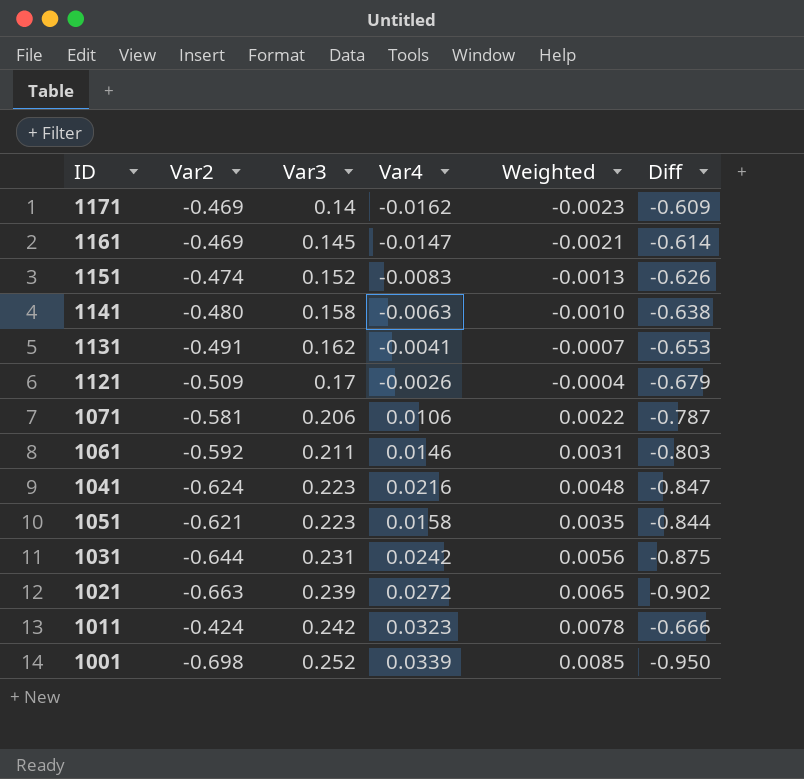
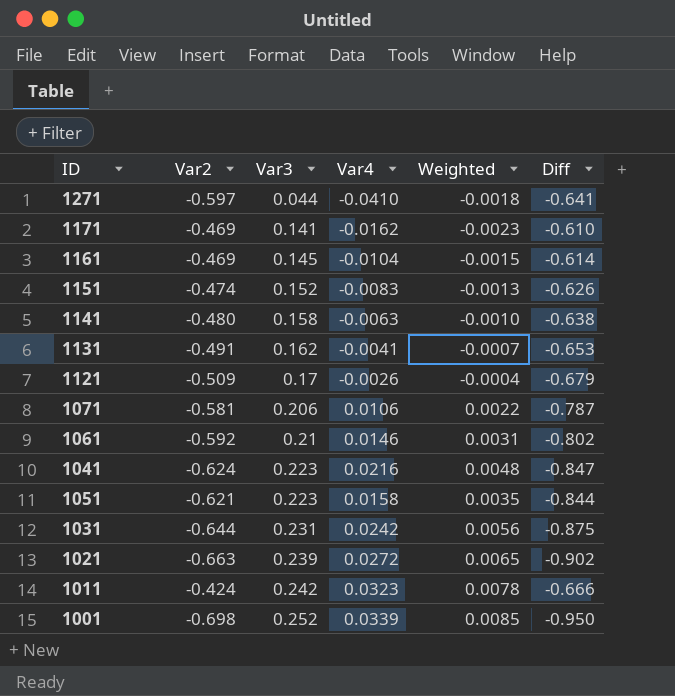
row 1271: none -> -0.597 | 0.044 | -0.0410 | -0.0018 | -0.641
1171 | Var3: 0.14 -> 0.141
1171 | Diff: -0.609 -> -0.610
1161 | Var4: -0.0147 -> -0.0104
1161 | Weighted: -0.0021 -> -0.0015
1061 | Var3: 0.211 -> 0.21
1061 | Diff: -0.803 -> -0.802

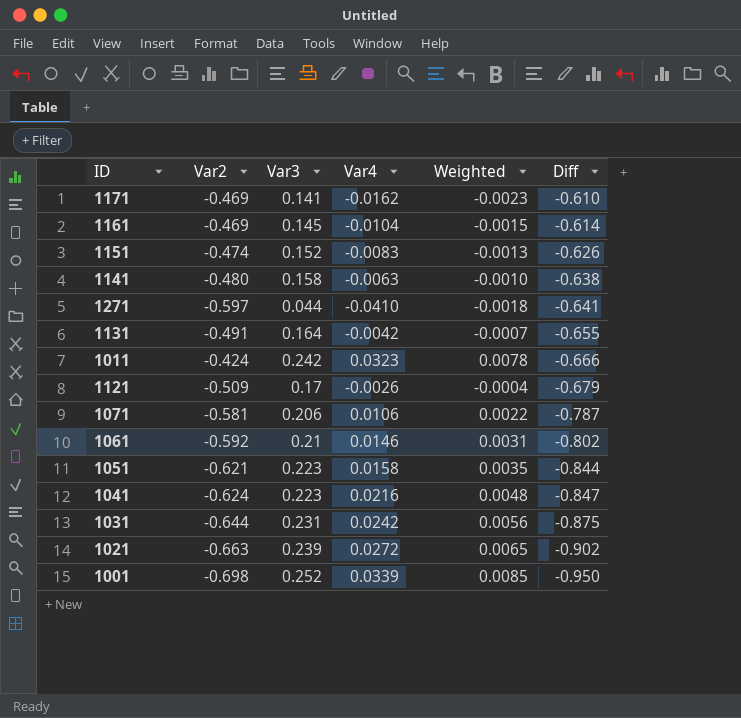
row order: Var3 ascending -> Diff descending
1131 | Var3: 0.162 -> 0.164
1131 | Var4: -0.0041 -> -0.0042
1131 | Diff: -0.653 -> -0.655

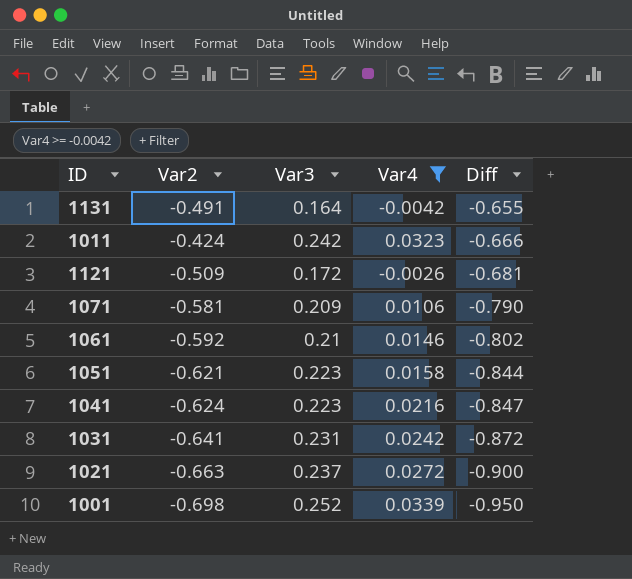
filter: none -> Var4 >= -0.0042
column Weighted | formula: [Var3] * [Var4] -> none
1121 | Var3: 0.17 -> 0.172
1121 | Diff: -0.679 -> -0.681
1071 | Var3: 0.206 -> 0.209
1071 | Diff: -0.787 -> -0.790
1031 | Var2: -0.644 -> -0.641
1031 | Diff: -0.875 -> -0.872
1021 | Var3: 0.239 -> 0.237
1021 | Diff: -0.902 -> -0.900

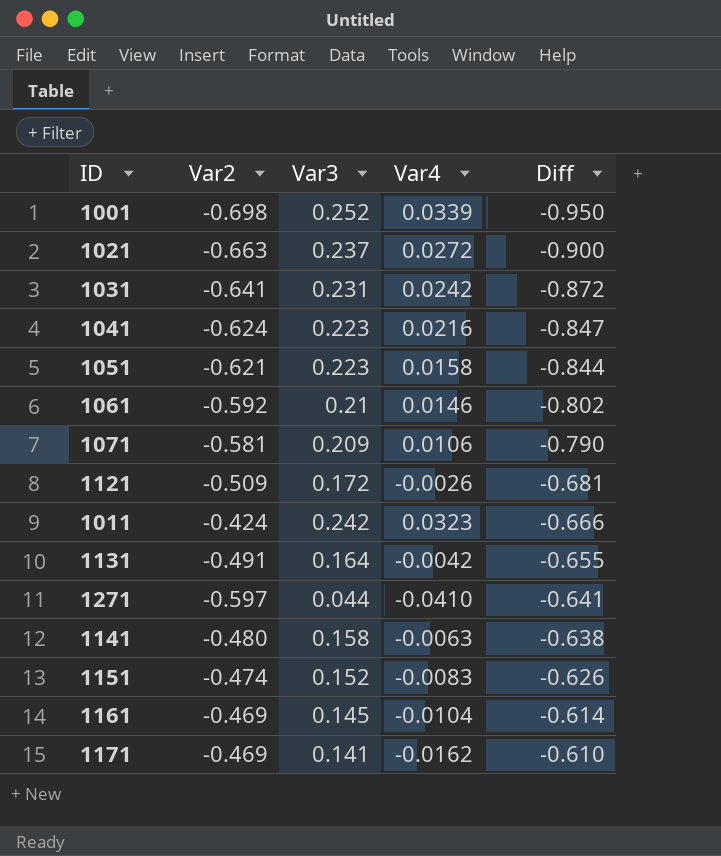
filter: Var4 >= -0.0042 -> none
row order: Diff descending -> Diff ascending

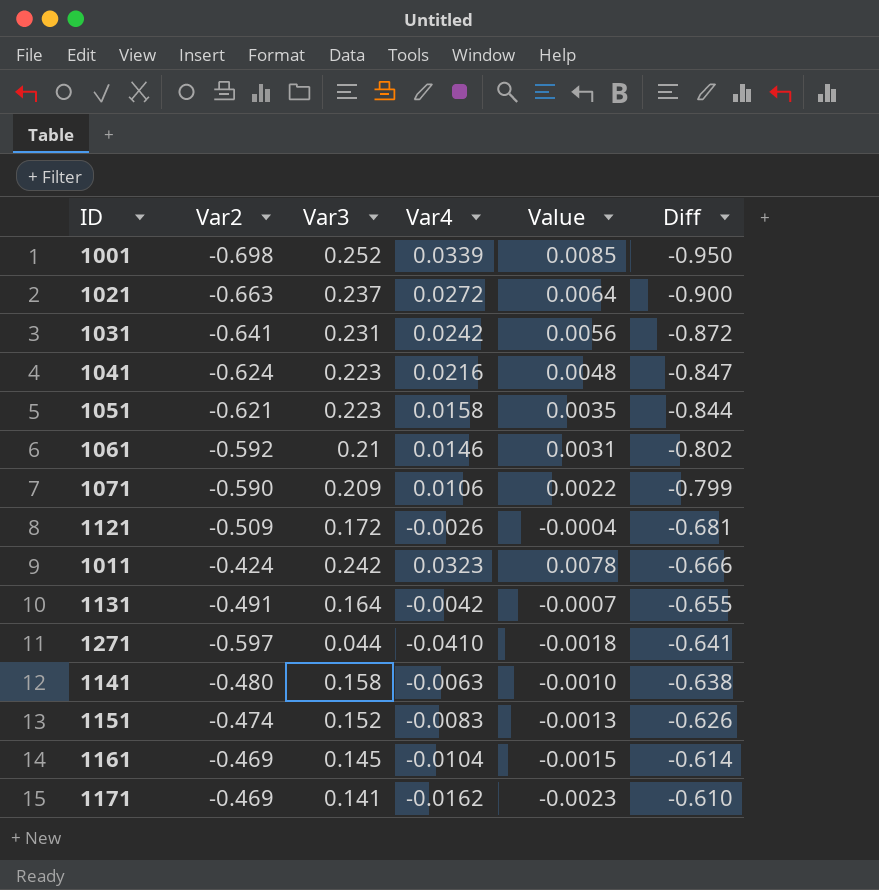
column Value | formula: none -> [Var3] * [Var4]
1071 | Var2: -0.581 -> -0.590
1071 | Diff: -0.790 -> -0.799

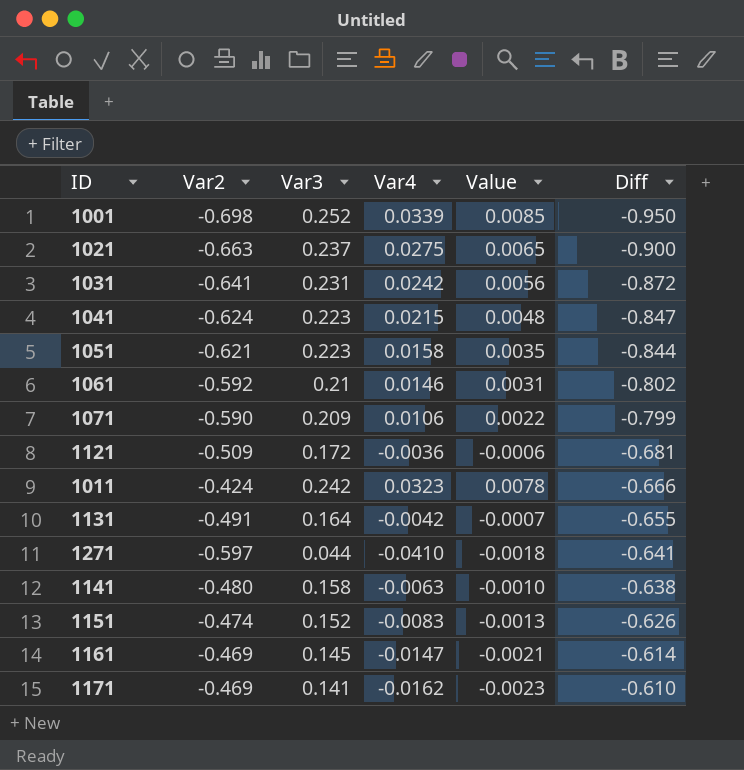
1021 | Var4: 0.0272 -> 0.0275
1021 | Value: 0.0064 -> 0.0065
1041 | Var4: 0.0216 -> 0.0215
1121 | Var4: -0.0026 -> -0.0036
1121 | Value: -0.0004 -> -0.0006
1161 | Var4: -0.0104 -> -0.0147
1161 | Value: -0.0015 -> -0.0021

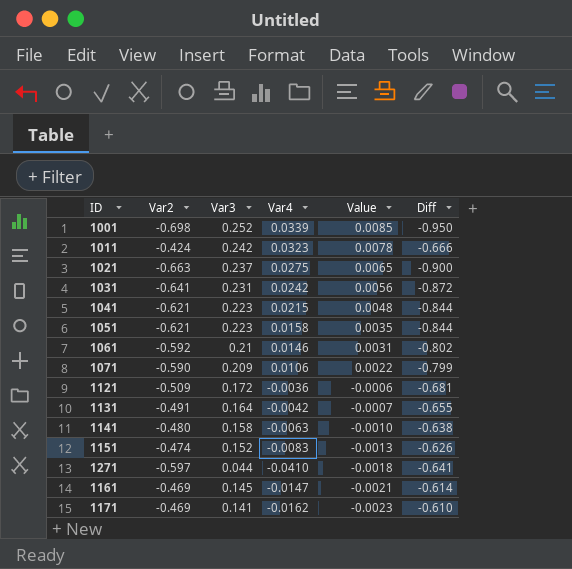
row order: Diff ascending -> Value descending
1041 | Var2: -0.624 -> -0.621
1041 | Diff: -0.847 -> -0.844

